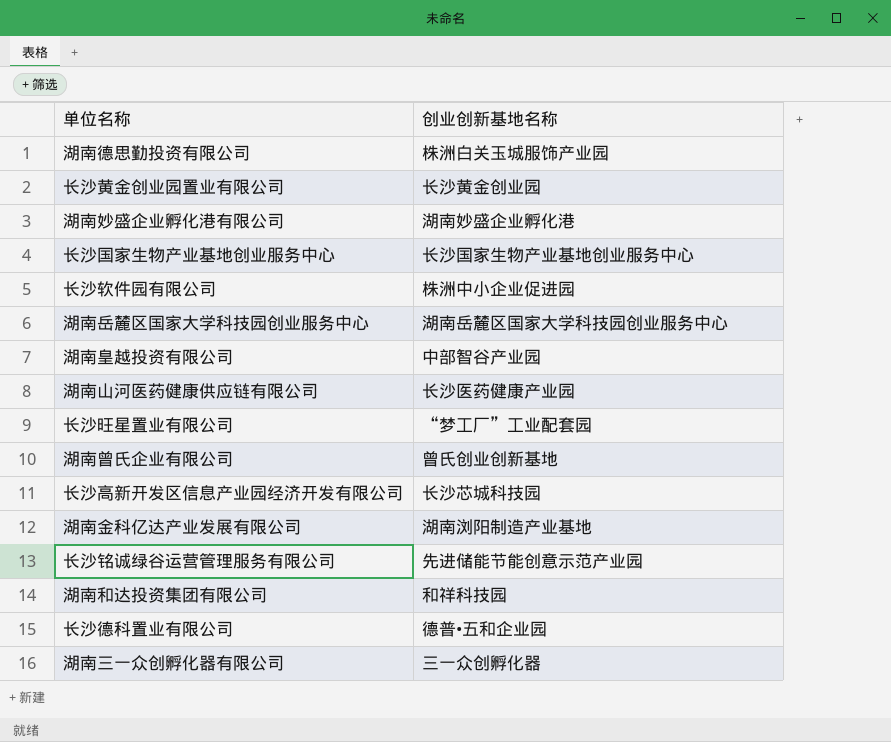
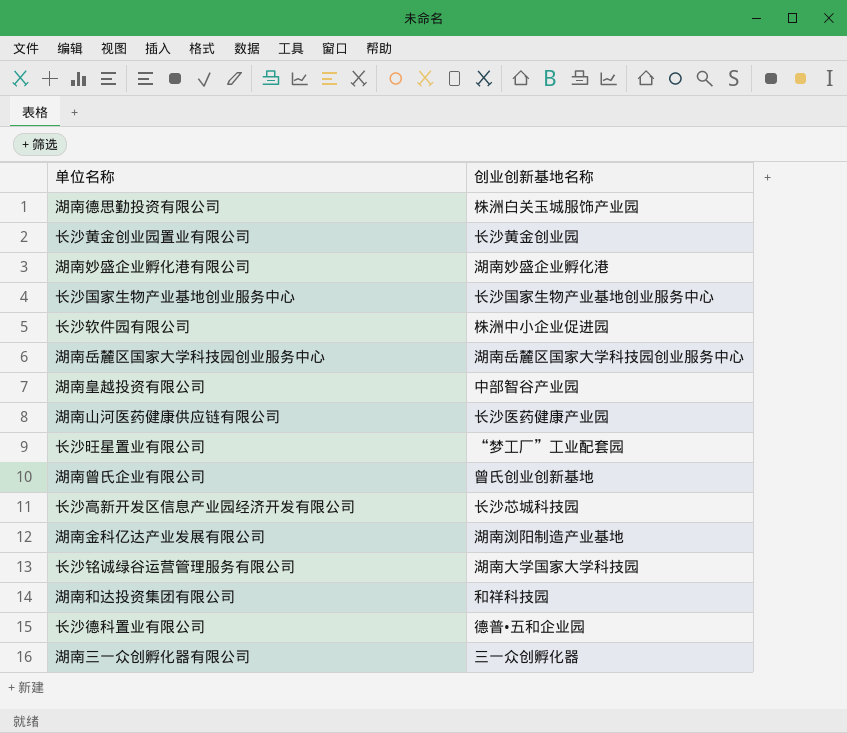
长沙铭诚绿谷运营管理服务有限公司 | 创业创新基地名称: 先进储能节能创意示范产业园 -> 湖南大学国家大学科技园

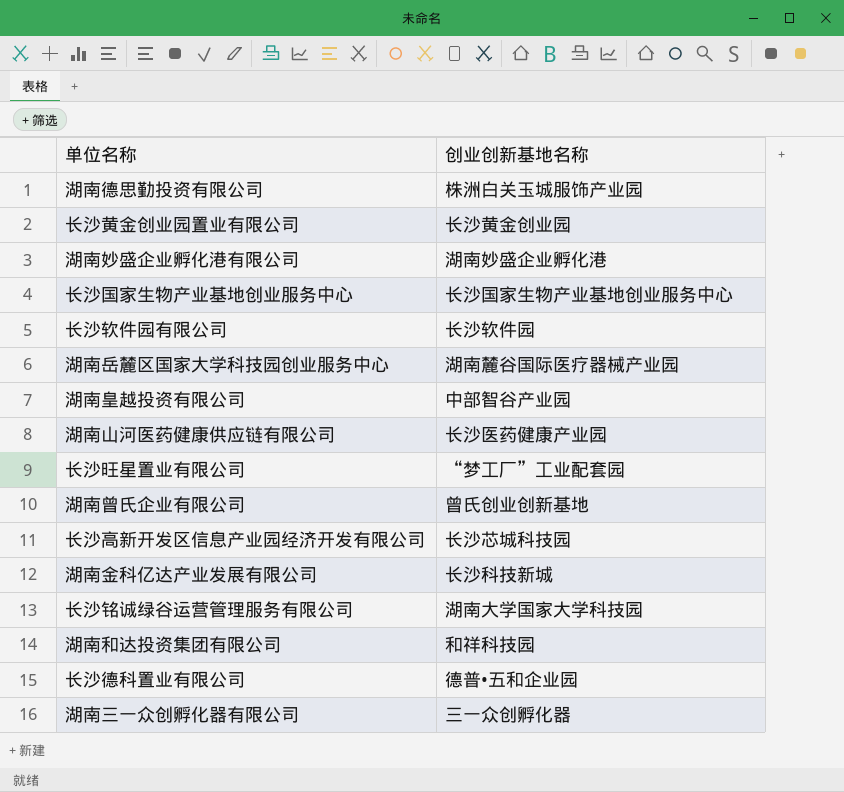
长沙软件园有限公司 | 创业创新基地名称: 株洲中小企业促进园 -> 长沙软件园
湖南岳麓区国家大学科技园创业服务中心 | 创业创新基地名称: 湖南岳麓区国家大学科技园创业服务中心 -> 湖南麓谷国际医疗器械产业园
湖南金科亿达产业发展有限公司 | 创业创新基地名称: 湖南浏阳制造产业基地 -> 长沙科技新城

